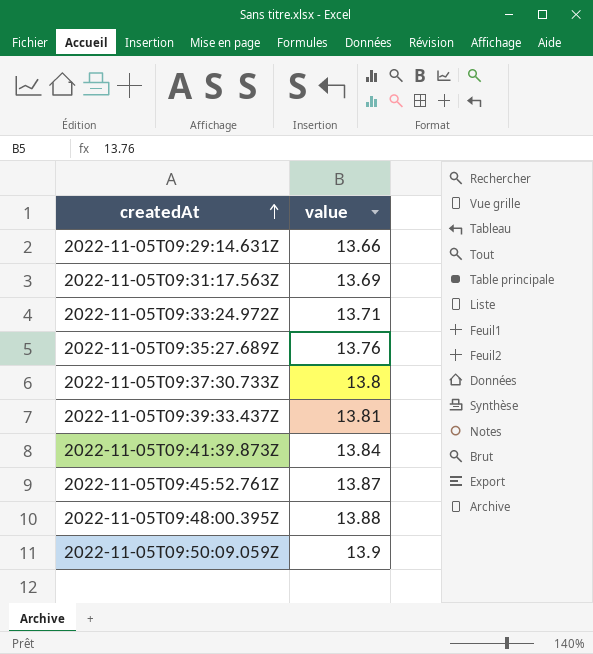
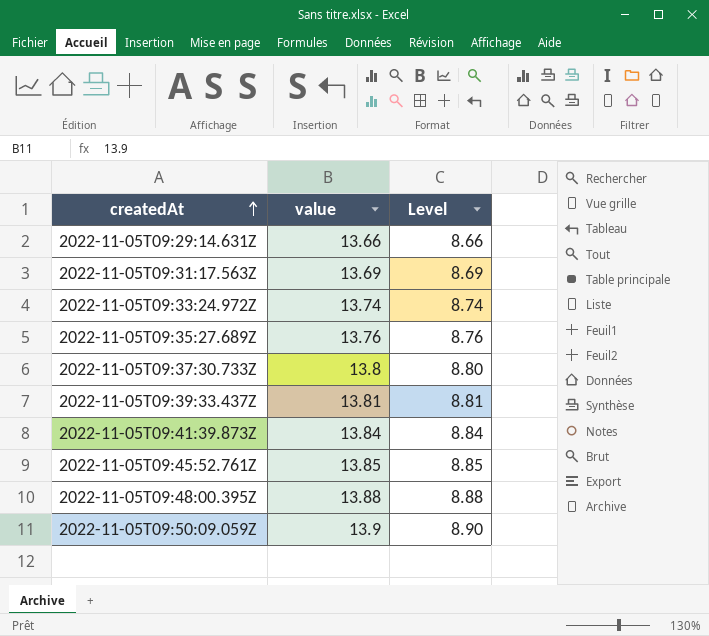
column Level | formula: none -> [value] - 5
2022-11-05T09:33:24.972Z | value: 13.71 -> 13.74
2022-11-05T09:45:52.761Z | value: 13.87 -> 13.85

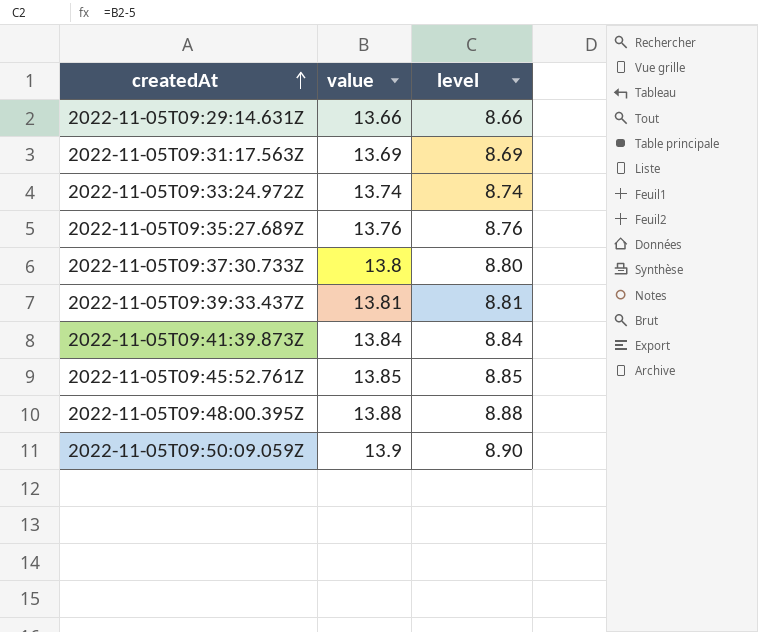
column name: Level -> level

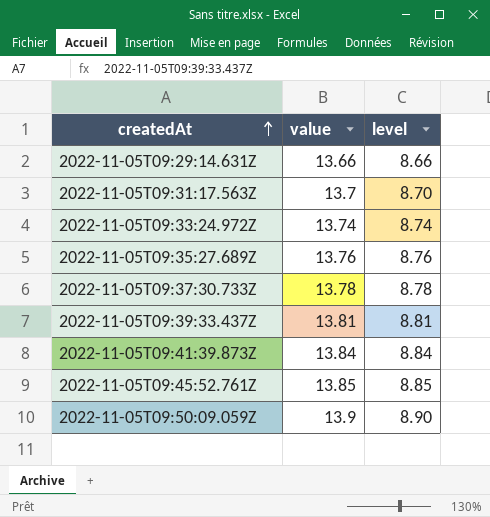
row 2022-11-05T09:48:00.395Z: 13.88 | 8.88 -> none
2022-11-05T09:31:17.563Z | value: 13.69 -> 13.7
2022-11-05T09:31:17.563Z | level: 8.69 -> 8.70
2022-11-05T09:37:30.733Z | value: 13.8 -> 13.78
2022-11-05T09:37:30.733Z | level: 8.80 -> 8.78

